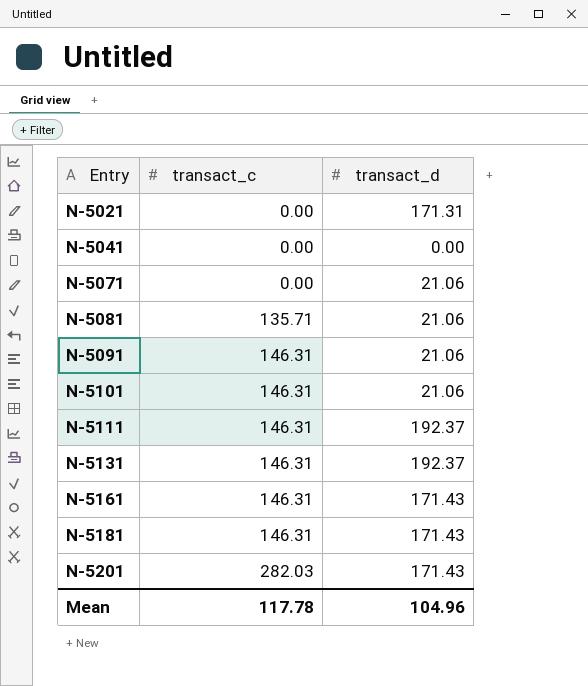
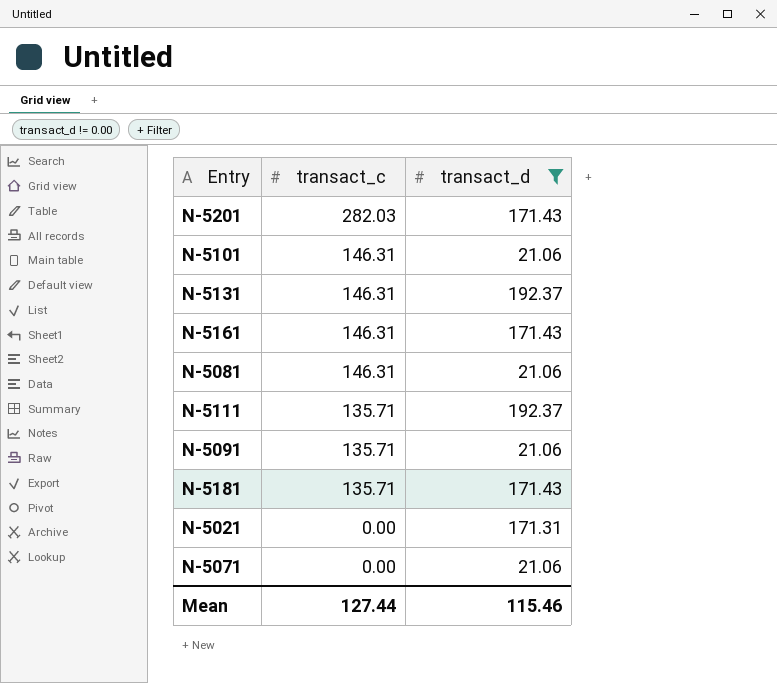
filter: none -> transact_d != 0.00
row order: Entry ascending -> transact_c descending
N-5081 | transact_c: 135.71 -> 146.31
N-5111 | transact_c: 146.31 -> 135.71
N-5091 | transact_c: 146.31 -> 135.71
N-5181 | transact_c: 146.31 -> 135.71
Mean | transact_c: 117.78 -> 127.44
Mean | transact_d: 104.96 -> 115.46

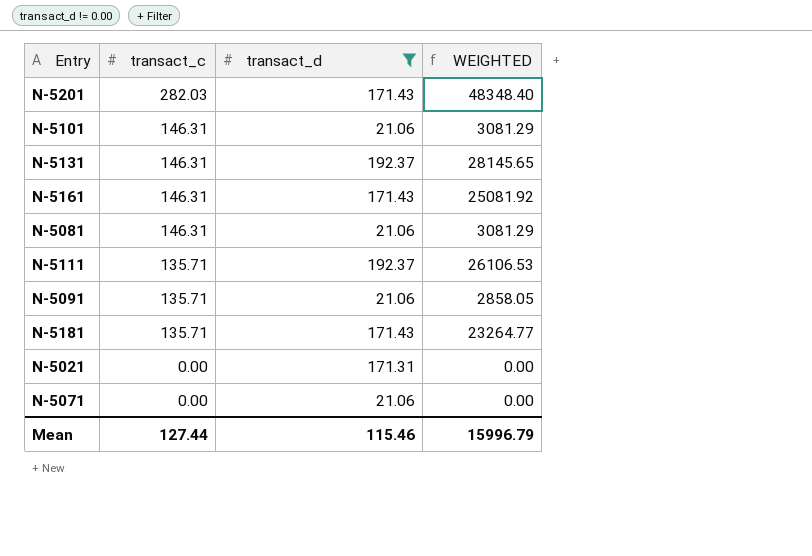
column WEIGHTED | formula: none -> [transact_c] * [transact_d]

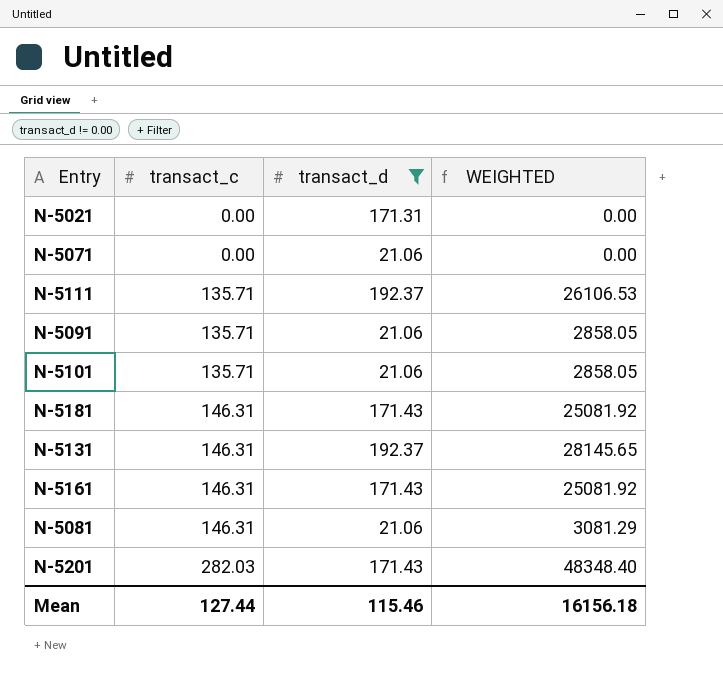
row order: transact_c descending -> transact_c ascending
N-5101 | transact_c: 146.31 -> 135.71
N-5101 | WEIGHTED: 3081.29 -> 2858.05
N-5181 | transact_c: 135.71 -> 146.31
N-5181 | WEIGHTED: 23264.77 -> 25081.92
Mean | WEIGHTED: 15996.79 -> 16156.18

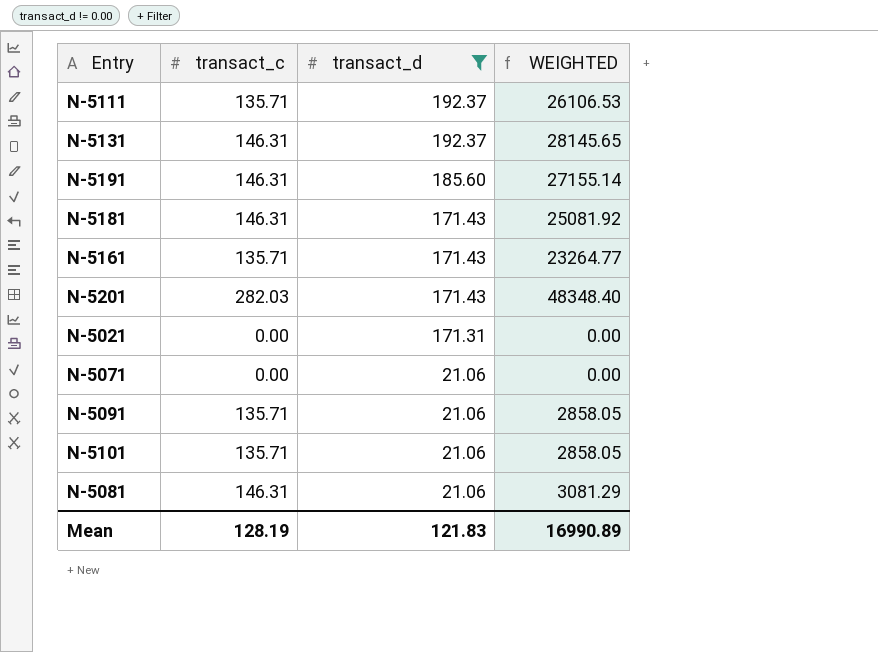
row order: transact_c ascending -> transact_d descending
row N-5191: none -> 146.31 | 185.60 | 27155.14
N-5161 | transact_c: 146.31 -> 135.71
N-5161 | WEIGHTED: 25081.92 -> 23264.77
Mean | transact_c: 127.44 -> 128.19
Mean | transact_d: 115.46 -> 121.83
Mean | WEIGHTED: 16156.18 -> 16990.89

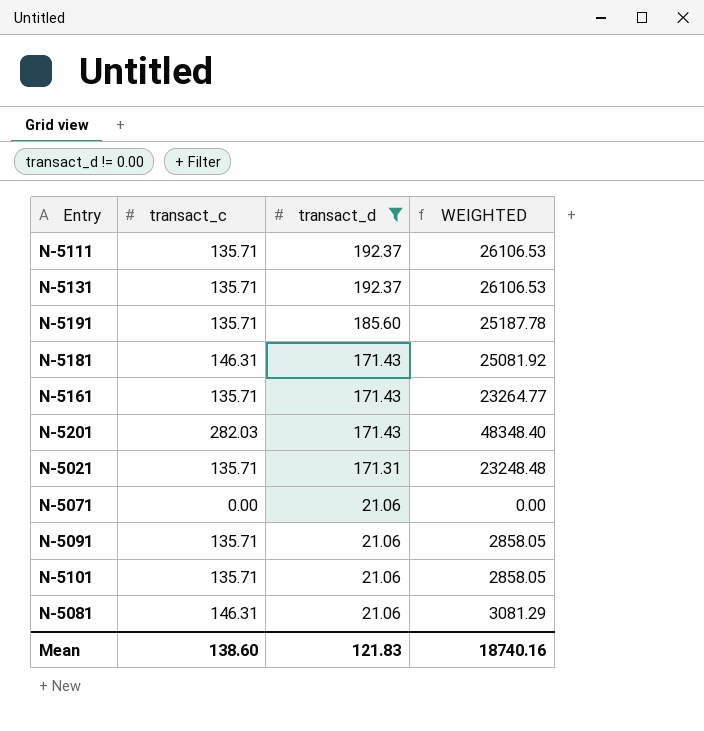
N-5131 | transact_c: 146.31 -> 135.71
N-5131 | WEIGHTED: 28145.65 -> 26106.53
N-5191 | transact_c: 146.31 -> 135.71
N-5191 | WEIGHTED: 27155.14 -> 25187.78
N-5021 | transact_c: 0.00 -> 135.71
N-5021 | WEIGHTED: 0.00 -> 23248.48
Mean | transact_c: 128.19 -> 138.60
Mean | WEIGHTED: 16990.89 -> 18740.16

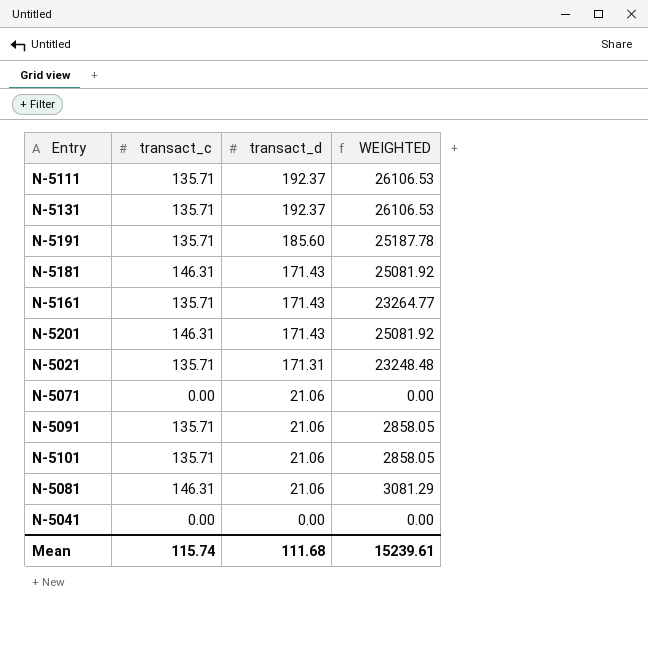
filter: transact_d != 0.00 -> none
N-5201 | transact_c: 282.03 -> 146.31
N-5201 | WEIGHTED: 48348.40 -> 25081.92
Mean | transact_c: 138.60 -> 115.74
Mean | transact_d: 121.83 -> 111.68
Mean | WEIGHTED: 18740.16 -> 15239.61

